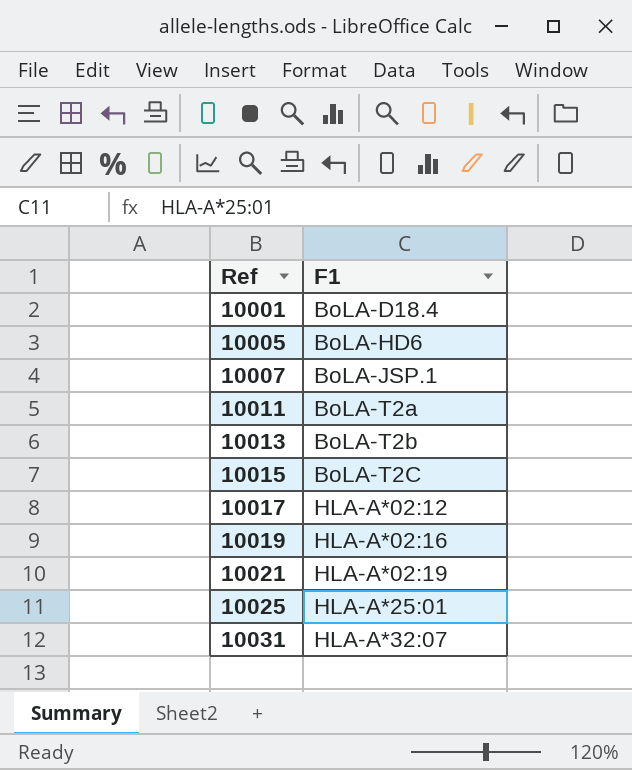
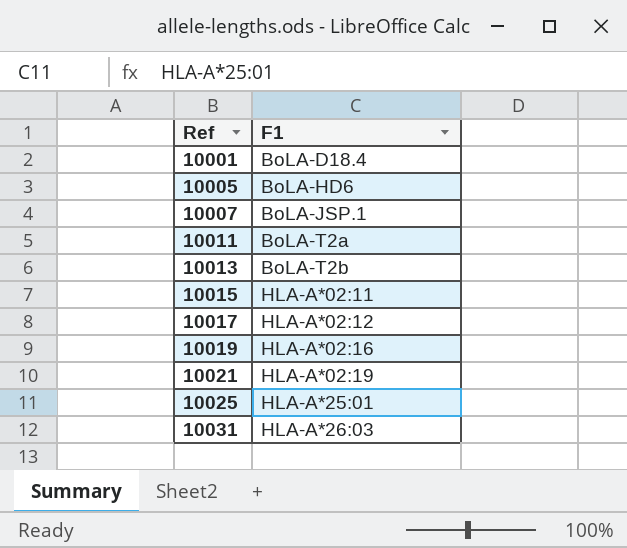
10015 | F1: BoLA-T2C -> HLA-A*02:11
10031 | F1: HLA-A*32:07 -> HLA-A*26:03

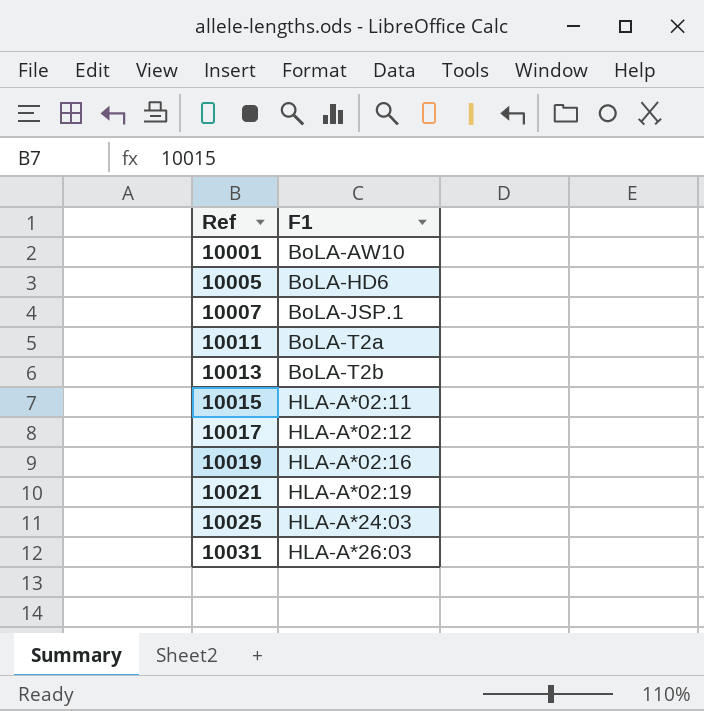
10001 | F1: BoLA-D18.4 -> BoLA-AW10
10025 | F1: HLA-A*25:01 -> HLA-A*24:03

